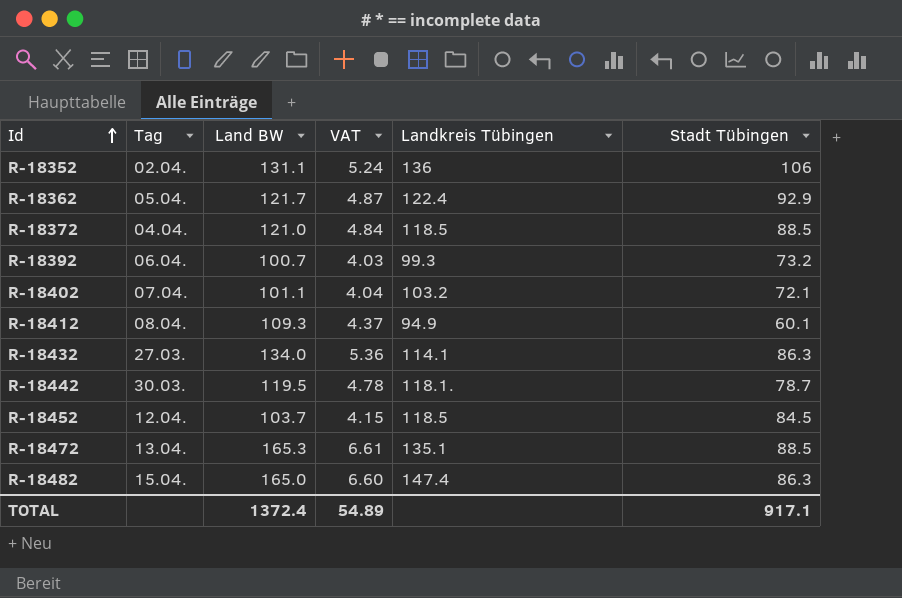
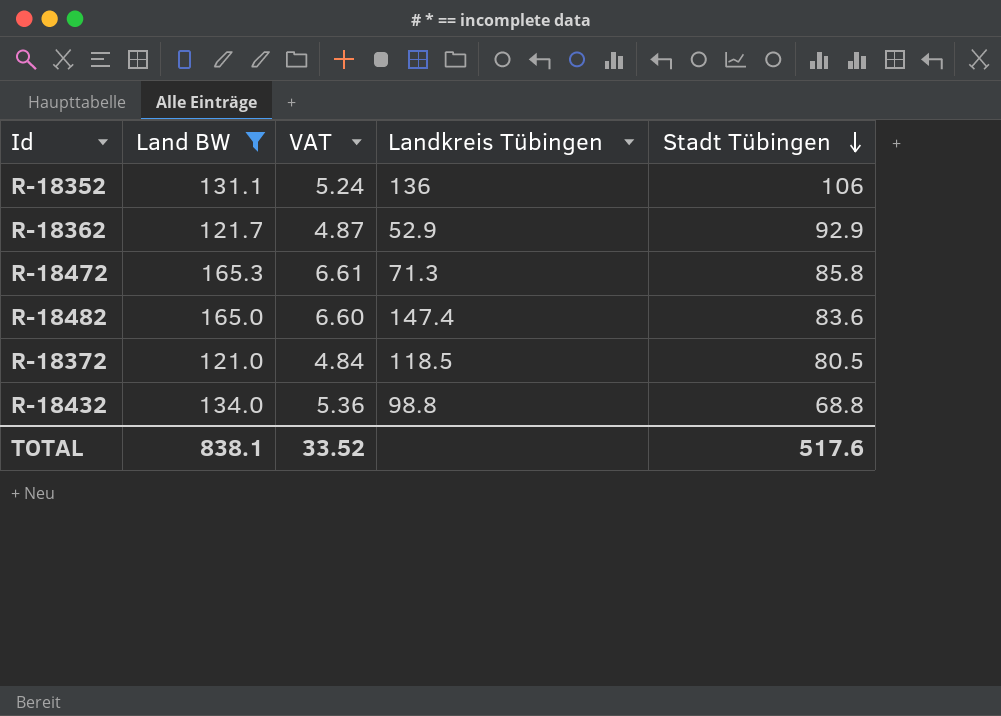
filter: none -> Land BW >= 121.0
row order: Id ascending -> Stadt Tübingen descending
column Tag | position: 2 -> none
R-18362 | Landkreis Tübingen: 122.4 -> 52.9
R-18472 | Landkreis Tübingen: 135.1 -> 71.3
R-18472 | Stadt Tübingen: 88.5 -> 85.8
R-18482 | Stadt Tübingen: 86.3 -> 83.6
R-18372 | Stadt Tübingen: 88.5 -> 80.5
R-18432 | Landkreis Tübingen: 114.1 -> 98.8
R-18432 | Stadt Tübingen: 86.3 -> 68.8
TOTAL | Land BW: 1372.4 -> 838.1
TOTAL | VAT: 54.89 -> 33.52
TOTAL | Stadt Tübingen: 917.1 -> 517.6

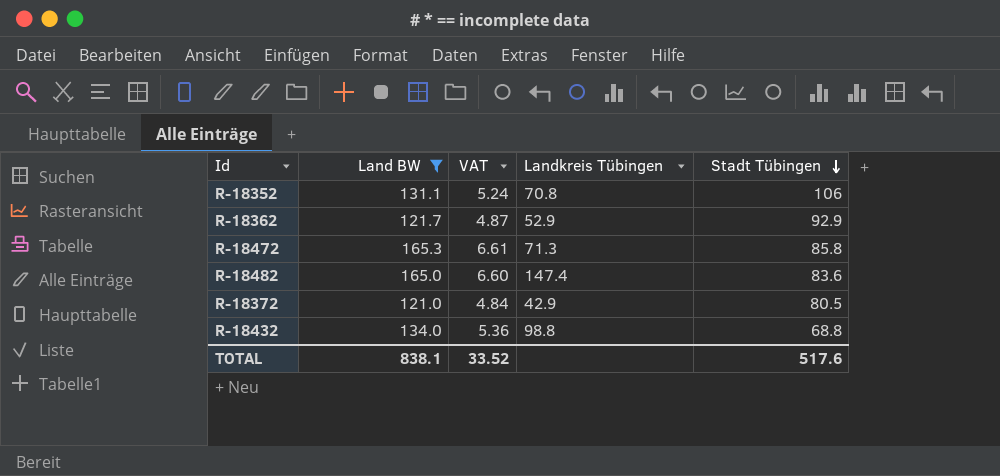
R-18352 | Landkreis Tübingen: 136 -> 70.8
R-18372 | Landkreis Tübingen: 118.5 -> 42.9

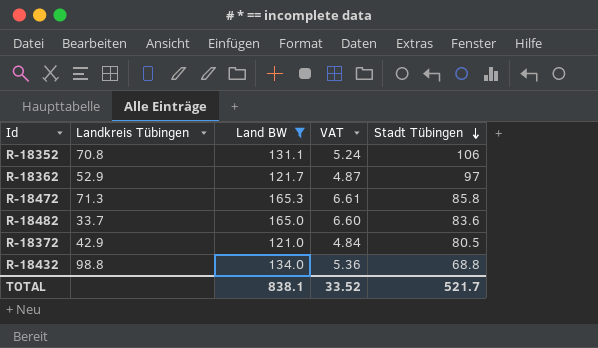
column Landkreis Tübingen | position: 4 -> 2
R-18362 | Stadt Tübingen: 92.9 -> 97
R-18482 | Landkreis Tübingen: 147.4 -> 33.7
TOTAL | Stadt Tübingen: 517.6 -> 521.7

